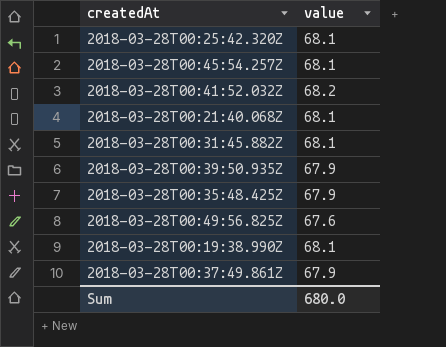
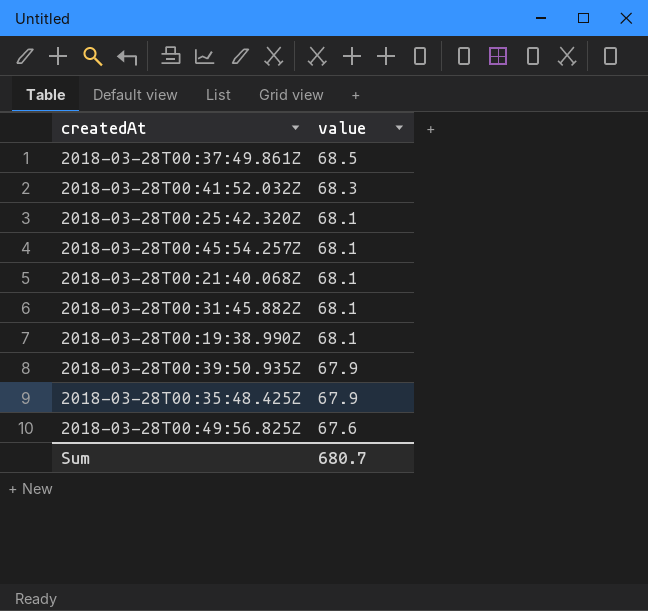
row order: none -> value descending
2018-03-28T00:37:49.861Z | value: 67.9 -> 68.5
2018-03-28T00:41:52.032Z | value: 68.2 -> 68.3
Sum | value: 680.0 -> 680.7

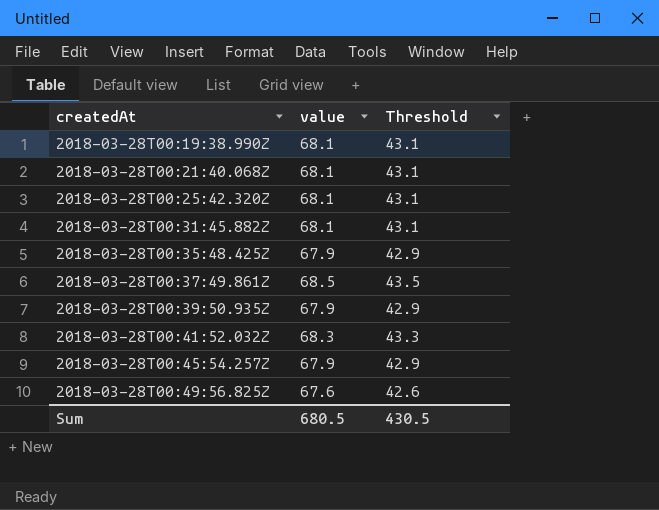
row order: value descending -> createdAt ascending
column Threshold | formula: none -> [value] - 25
2018-03-28T00:45:54.257Z | value: 68.1 -> 67.9
Sum | value: 680.7 -> 680.5

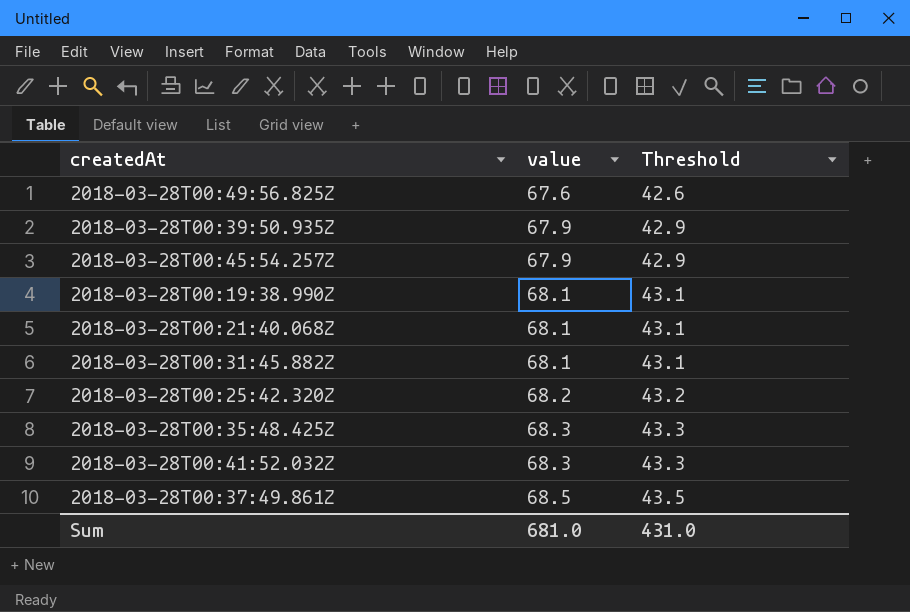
row order: createdAt ascending -> value ascending
2018-03-28T00:25:42.320Z | value: 68.1 -> 68.2
2018-03-28T00:25:42.320Z | Threshold: 43.1 -> 43.2
2018-03-28T00:35:48.425Z | value: 67.9 -> 68.3
2018-03-28T00:35:48.425Z | Threshold: 42.9 -> 43.3
Sum | value: 680.5 -> 681.0
Sum | Threshold: 430.5 -> 431.0

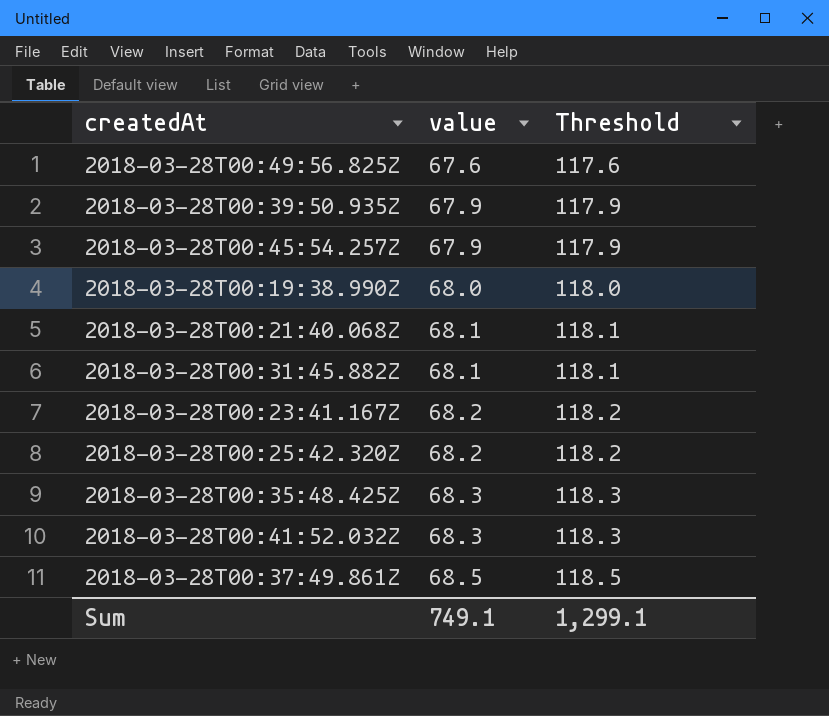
column Threshold | formula: [value] - 25 -> [value] + 50
2018-03-28T00:19:38.990Z | value: 68.1 -> 68.0
row 2018-03-28T00:23:41.167Z: none -> 68.2 | 118.2
Sum | value: 681.0 -> 749.1
Sum | Threshold: 431.0 -> 1,299.1

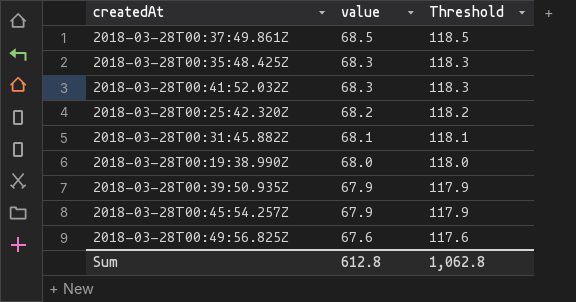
row order: value ascending -> value descending
row 2018-03-28T00:21:40.068Z: 68.1 | 118.1 -> none
row 2018-03-28T00:23:41.167Z: 68.2 | 118.2 -> none
Sum | value: 749.1 -> 612.8
Sum | Threshold: 1,299.1 -> 1,062.8

